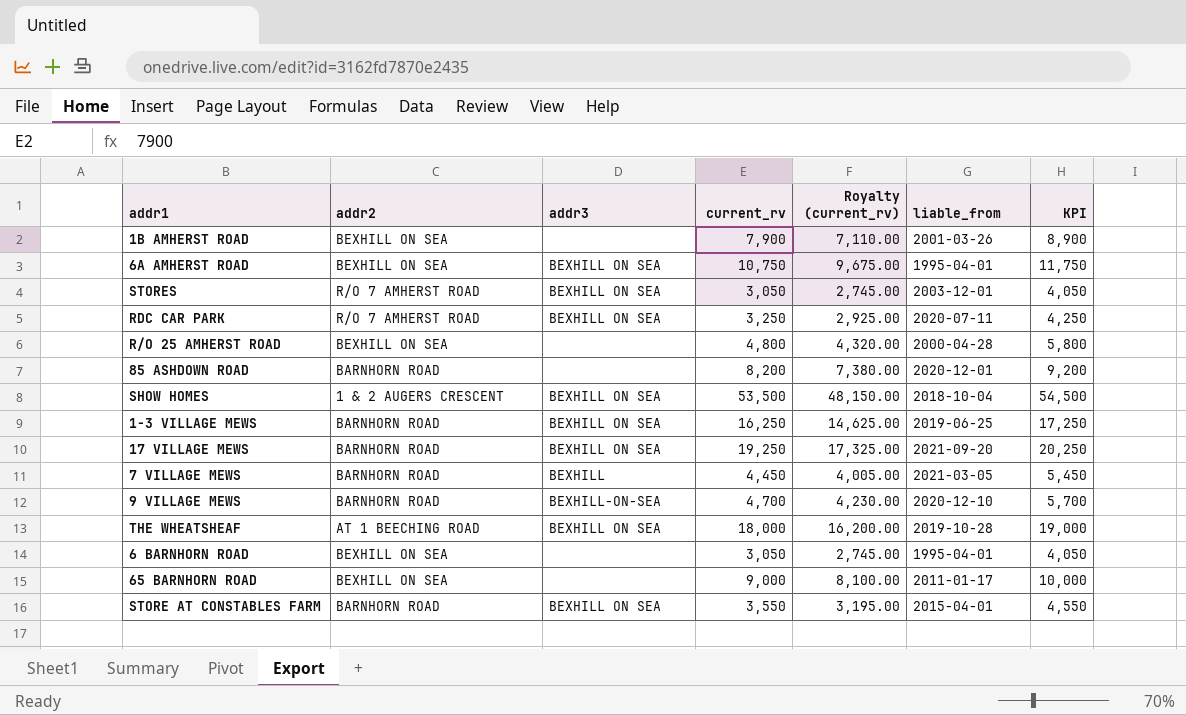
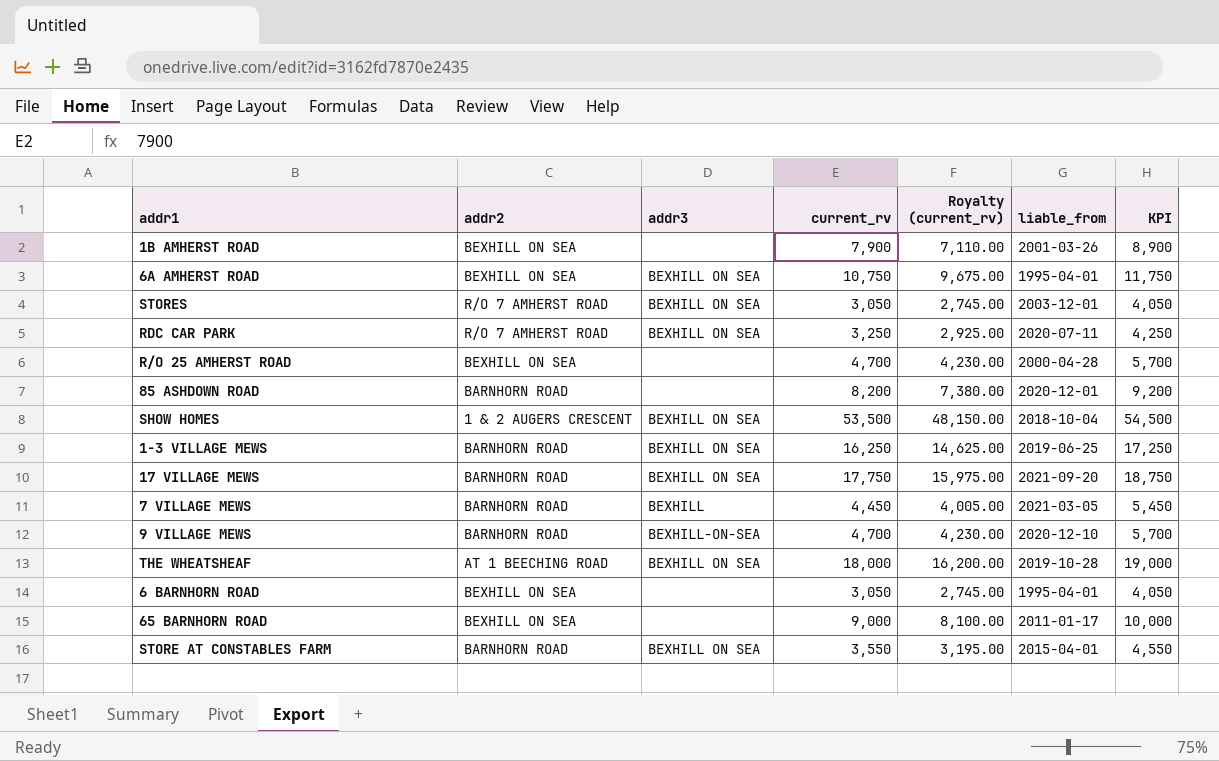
R/O 25 AMHERST ROAD | current_rv: 4,800 -> 4,700
R/O 25 AMHERST ROAD | Royalty (current_rv): 4,320.00 -> 4,230.00
R/O 25 AMHERST ROAD | KPI: 5,800 -> 5,700
17 VILLAGE MEWS | current_rv: 19,250 -> 17,750
17 VILLAGE MEWS | Royalty (current_rv): 17,325.00 -> 15,975.00
17 VILLAGE MEWS | KPI: 20,250 -> 18,750

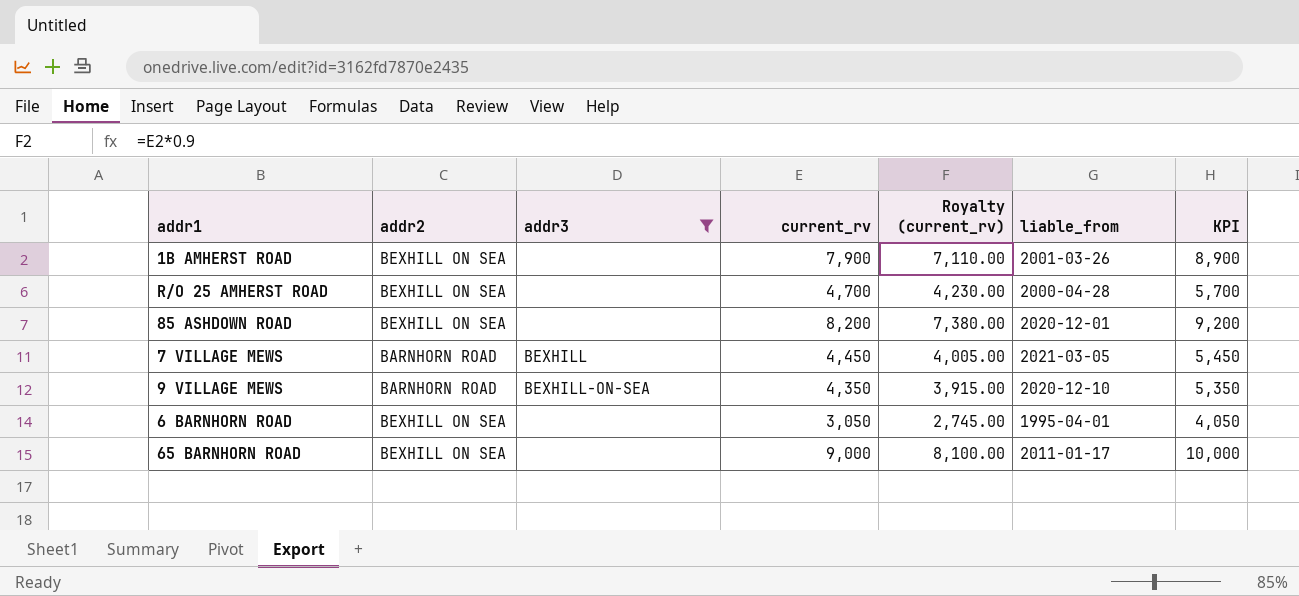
filter: none -> addr3 != BEXHILL ON SEA
85 ASHDOWN ROAD | addr2: BARNHORN ROAD -> BEXHILL ON SEA
9 VILLAGE MEWS | current_rv: 4,700 -> 4,350
9 VILLAGE MEWS | Royalty (current_rv): 4,230.00 -> 3,915.00
9 VILLAGE MEWS | KPI: 5,700 -> 5,350

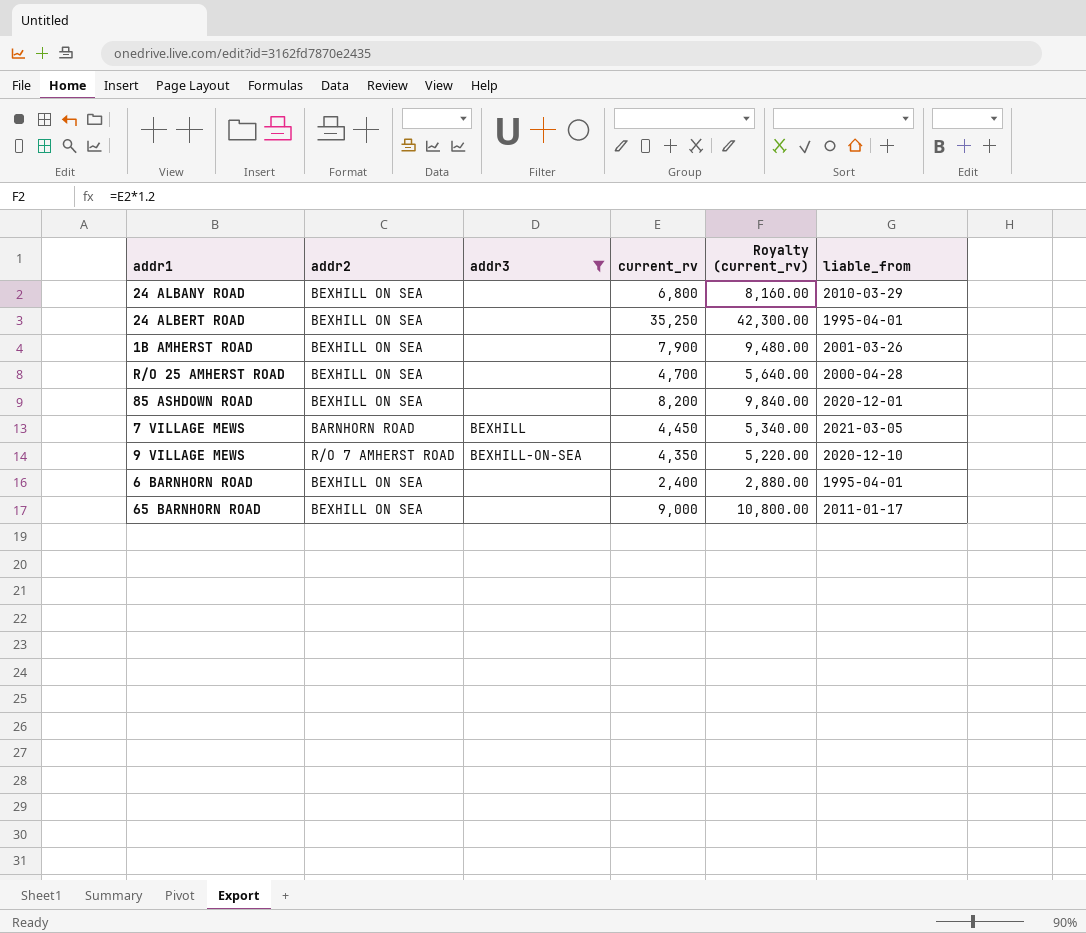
column KPI | formula: [current_rv] + 1000 -> none
column Royalty (current_rv) | formula: [current_rv] * 0.9 -> [current_rv] * 1.2
row 24 ALBANY ROAD: none -> BEXHILL ON SEA | none | 6,800 | 8,160.00 | 2010-03-29
row 24 ALBERT ROAD: none -> BEXHILL ON SEA | none | 35,250 | 42,300.00 | 1995-04-01
9 VILLAGE MEWS | addr2: BARNHORN ROAD -> R/O 7 AMHERST ROAD
6 BARNHORN ROAD | current_rv: 3,050 -> 2,400

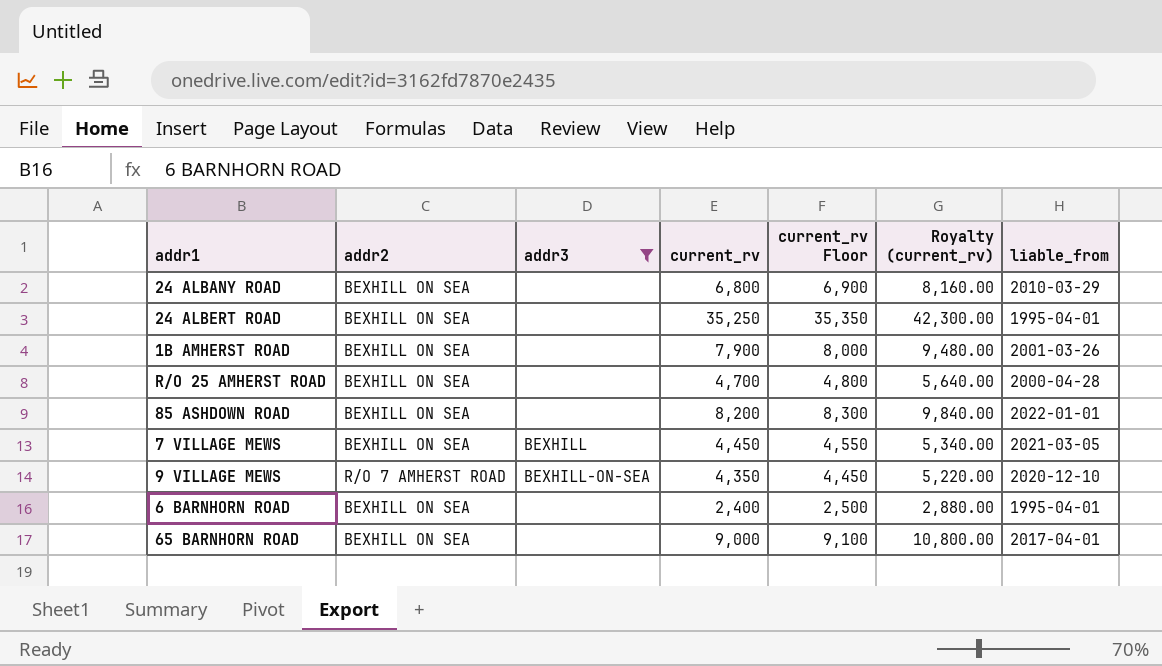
column current_rv Floor | formula: none -> [current_rv] + 100
85 ASHDOWN ROAD | liable_from: 2020-12-01 -> 2022-01-01
7 VILLAGE MEWS | addr2: BARNHORN ROAD -> BEXHILL ON SEA
65 BARNHORN ROAD | liable_from: 2011-01-17 -> 2017-04-01

